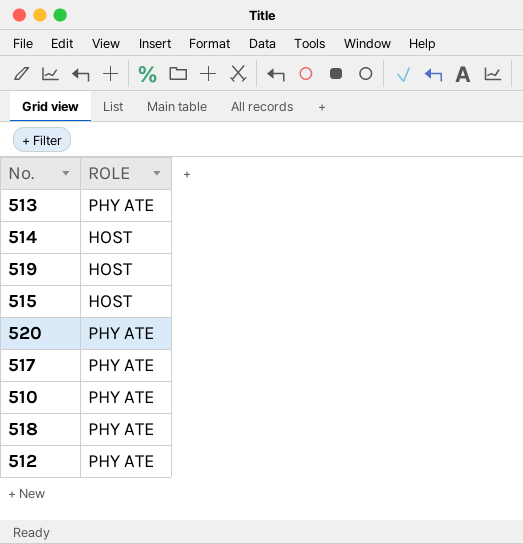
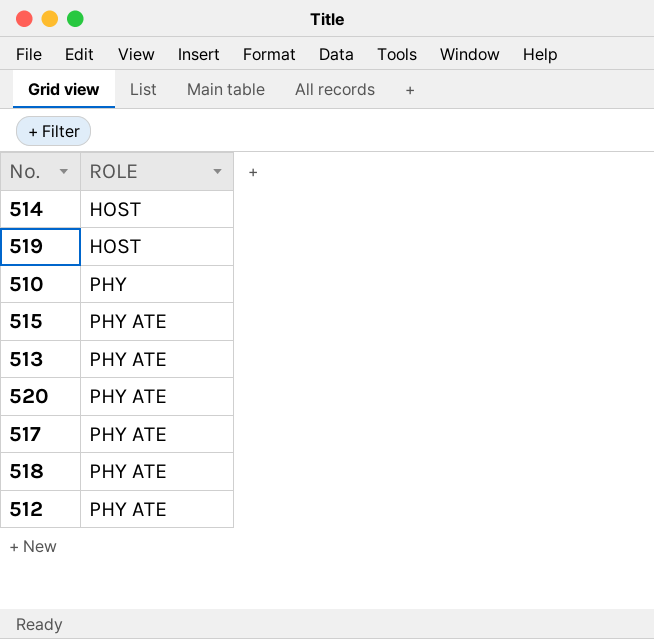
row order: none -> ROLE ascending
510 | ROLE: PHY ATE -> PHY
515 | ROLE: HOST -> PHY ATE

